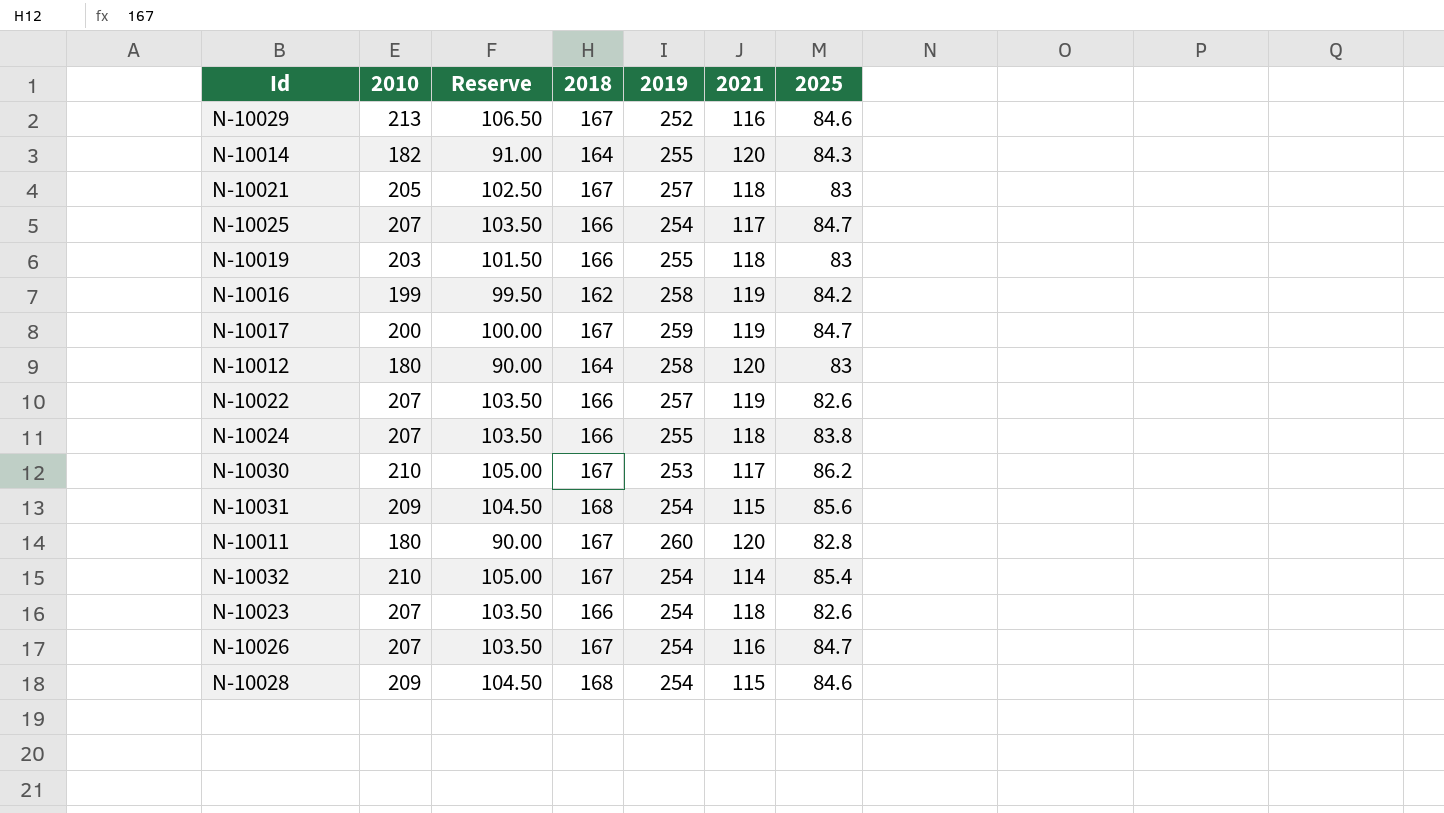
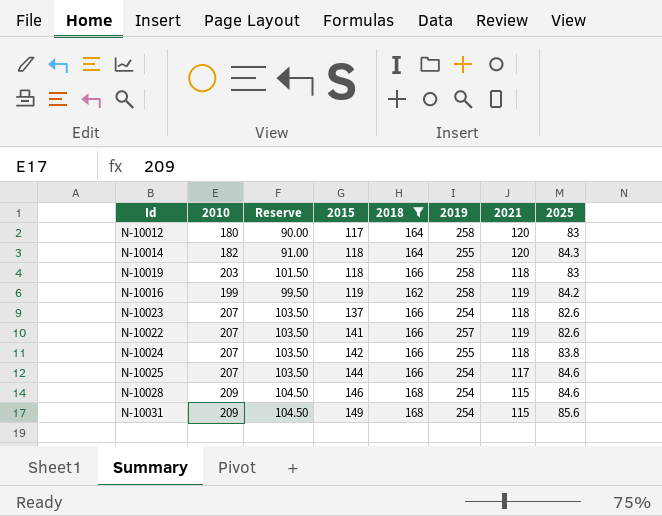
filter: none -> 2018 != 167
row order: none -> 2015 ascending
column 2015 | position: none -> 4
N-10019 | 2019: 255 -> 258
N-10025 | 2025: 84.7 -> 84.6

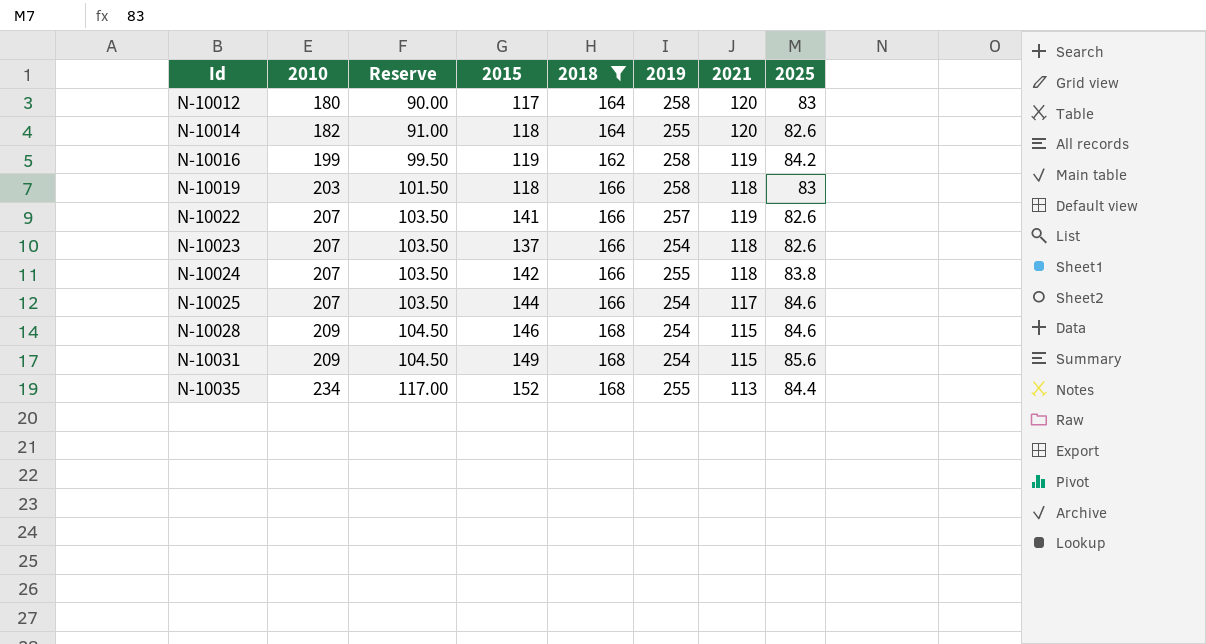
row order: 2015 ascending -> Id ascending
N-10014 | 2025: 84.3 -> 82.6
row N-10035: none -> 234 | 117.00 | 152 | 168 | 255 | 113 | 84.4

